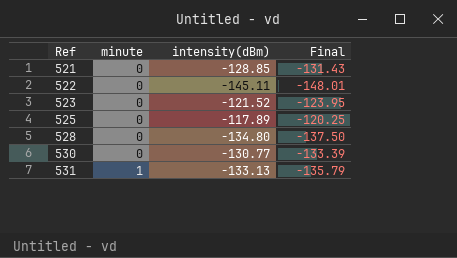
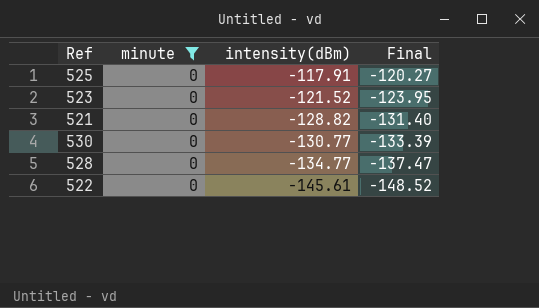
filter: none -> minute = 0
row order: Ref ascending -> intensity(dBm) descending
525 | intensity(dBm): -117.89 -> -117.91
525 | Final: -120.25 -> -120.27
521 | intensity(dBm): -128.85 -> -128.82
521 | Final: -131.43 -> -131.40
528 | intensity(dBm): -134.80 -> -134.77
528 | Final: -137.50 -> -137.47
522 | intensity(dBm): -145.11 -> -145.61
522 | Final: -148.01 -> -148.52

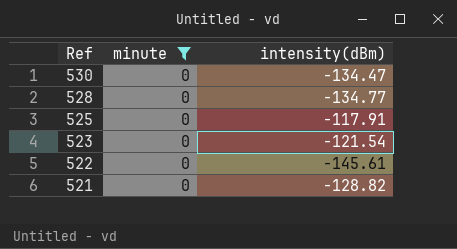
row order: intensity(dBm) descending -> Ref descending
column Final | formula: [intensity(dBm)] * 1.02 -> none
530 | intensity(dBm): -130.77 -> -134.47
523 | intensity(dBm): -121.52 -> -121.54

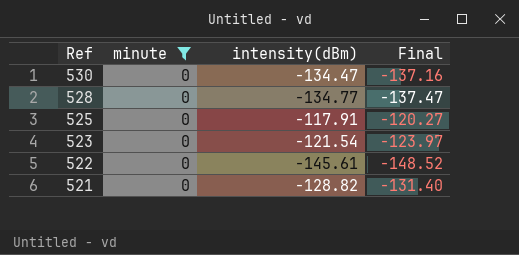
column Final | formula: none -> [intensity(dBm)] * 1.02

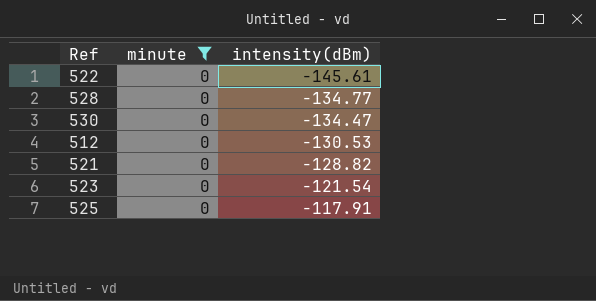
row order: Ref descending -> intensity(dBm) ascending
column Final | formula: [intensity(dBm)] * 1.02 -> none
row 512: none -> 0 | -130.53

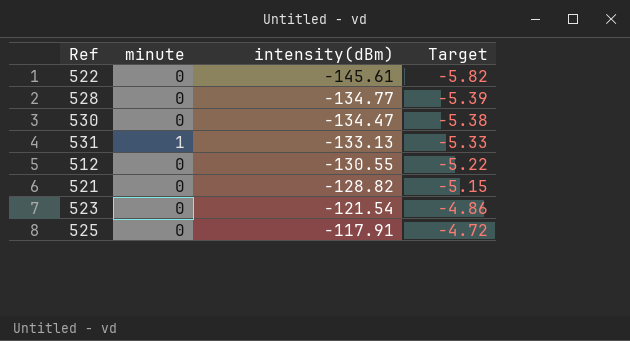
filter: minute = 0 -> none
column Target | formula: none -> [intensity(dBm)] * 0.04
512 | intensity(dBm): -130.53 -> -130.55

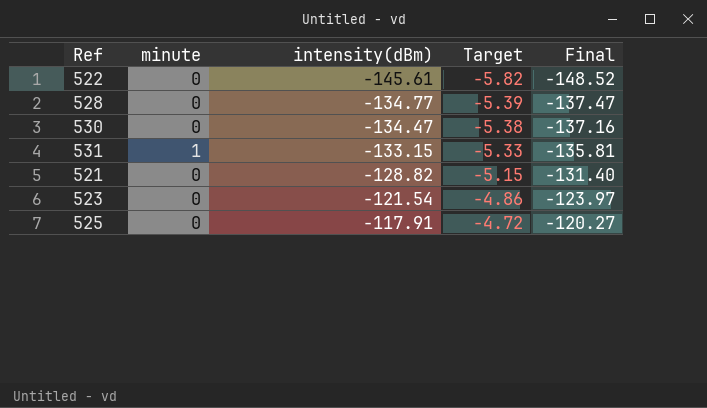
column Final | formula: none -> [intensity(dBm)] * 1.02
row 512: 0 | -130.55 | -5.22 -> none
531 | intensity(dBm): -133.13 -> -133.15

